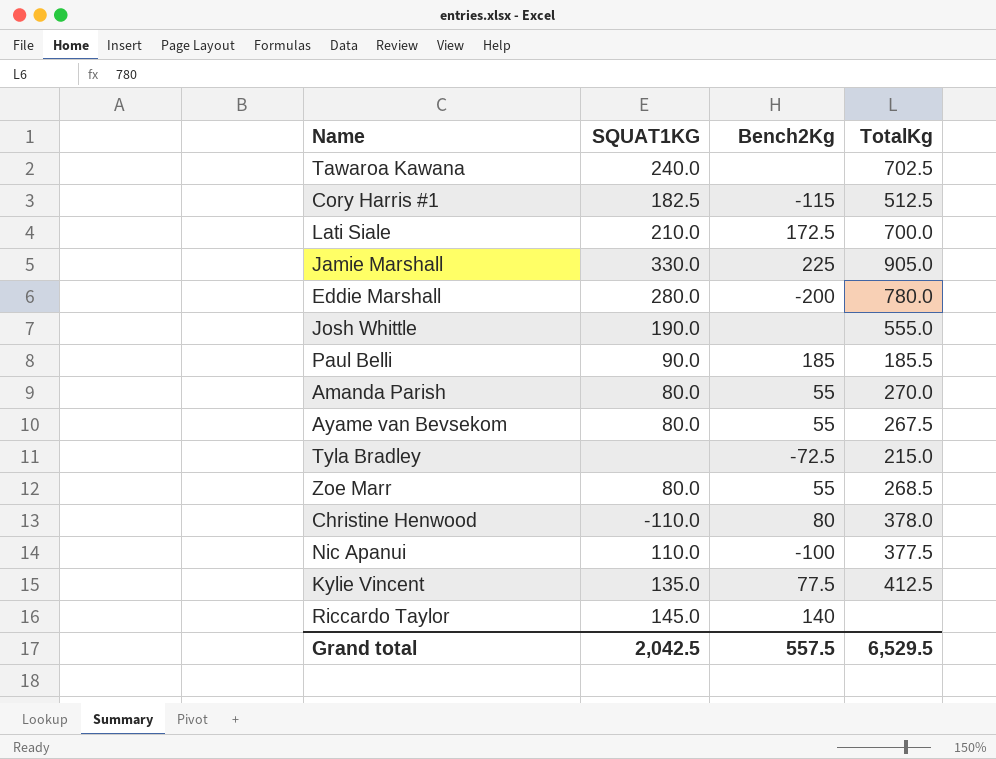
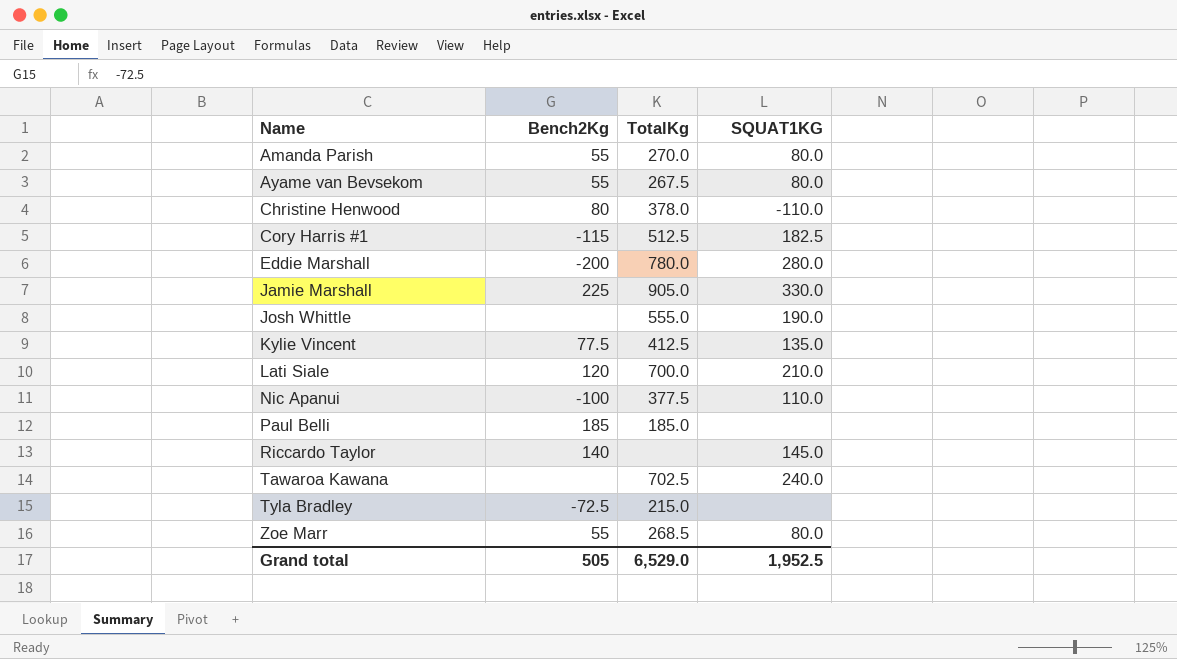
row order: none -> Name ascending
column SQUAT1KG | position: 2 -> 4
Lati Siale | Bench2Kg: 172.5 -> 120
Paul Belli | TotalKg: 185.5 -> 185.0
Paul Belli | SQUAT1KG: 90.0 -> none
Grand total | Bench2Kg: 557.5 -> 505
Grand total | TotalKg: 6,529.5 -> 6,529.0
Grand total | SQUAT1KG: 2,042.5 -> 1,952.5

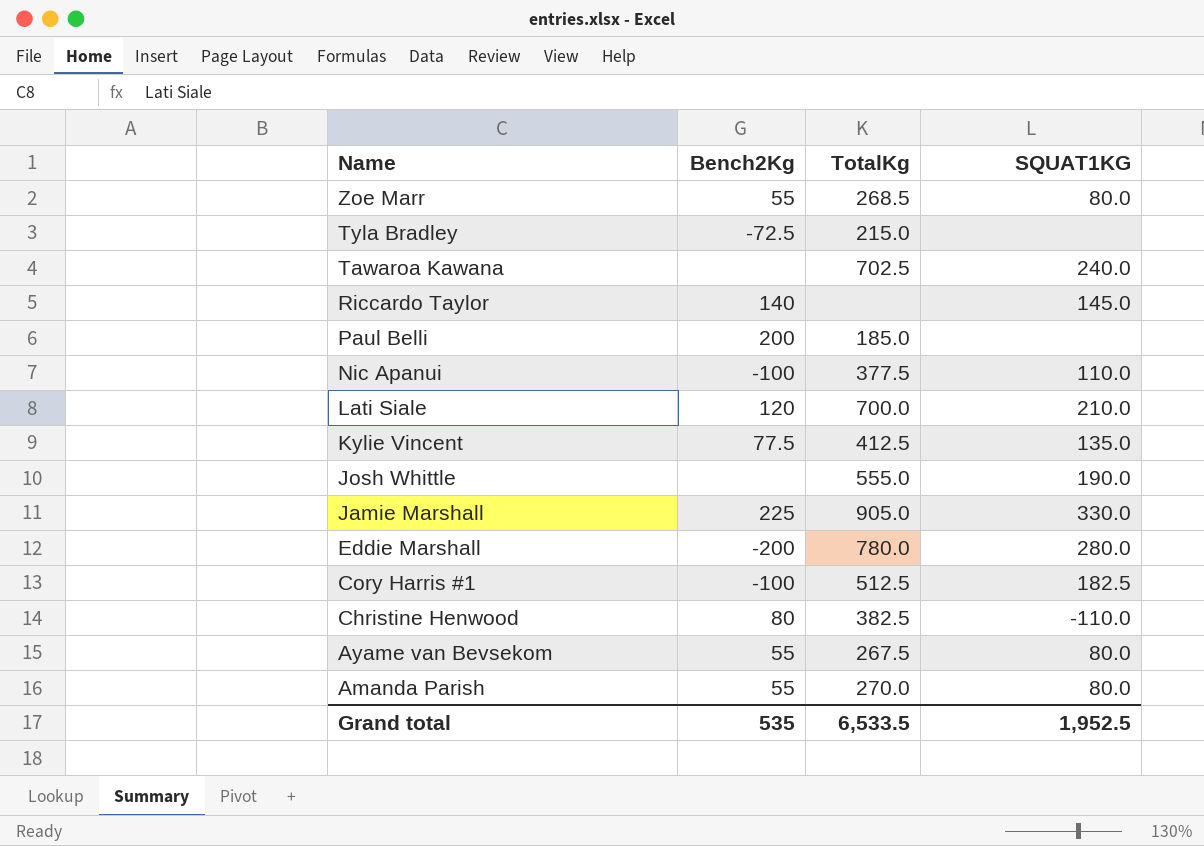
row order: Name ascending -> Name descending
Paul Belli | Bench2Kg: 185 -> 200
Cory Harris #1 | Bench2Kg: -115 -> -100
Christine Henwood | TotalKg: 378.0 -> 382.5
Grand total | Bench2Kg: 505 -> 535
Grand total | TotalKg: 6,529.0 -> 6,533.5

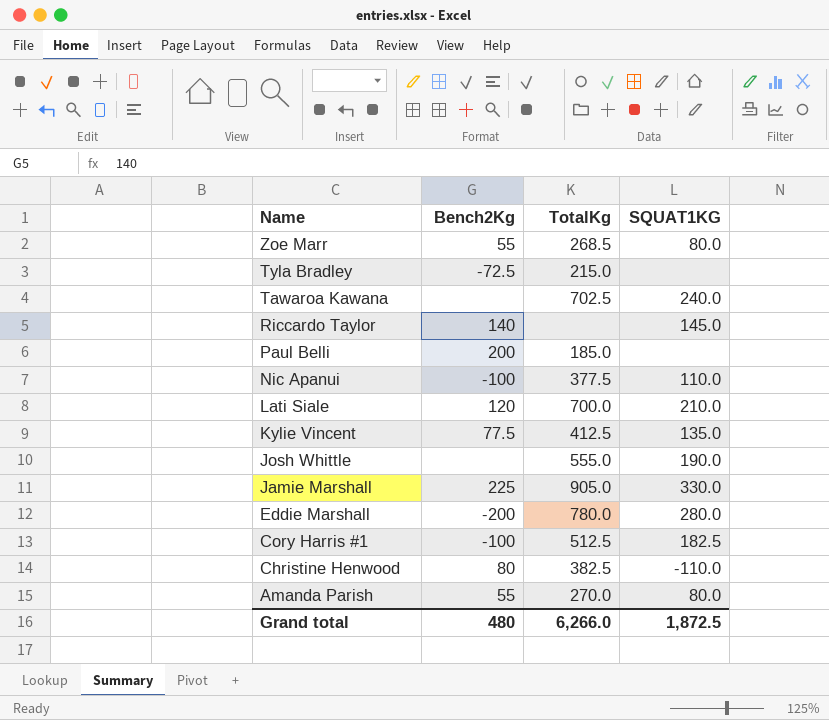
row Ayame van Bevsekom: 55 | 267.5 | 80.0 -> none
Grand total | Bench2Kg: 535 -> 480
Grand total | TotalKg: 6,533.5 -> 6,266.0
Grand total | SQUAT1KG: 1,952.5 -> 1,872.5

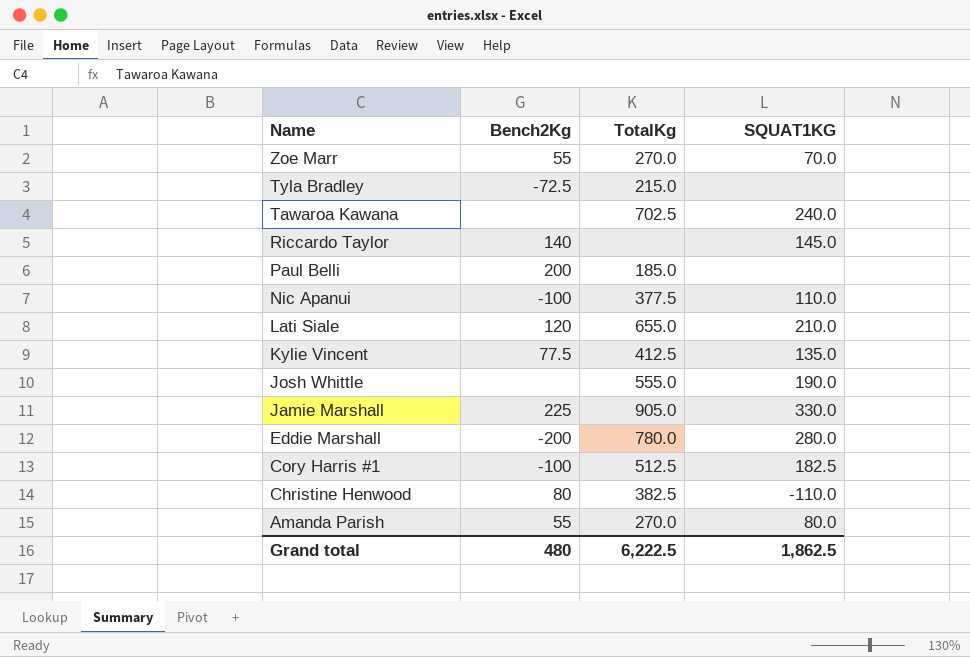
Zoe Marr | TotalKg: 268.5 -> 270.0
Zoe Marr | SQUAT1KG: 80.0 -> 70.0
Lati Siale | TotalKg: 700.0 -> 655.0
Grand total | TotalKg: 6,266.0 -> 6,222.5
Grand total | SQUAT1KG: 1,872.5 -> 1,862.5

